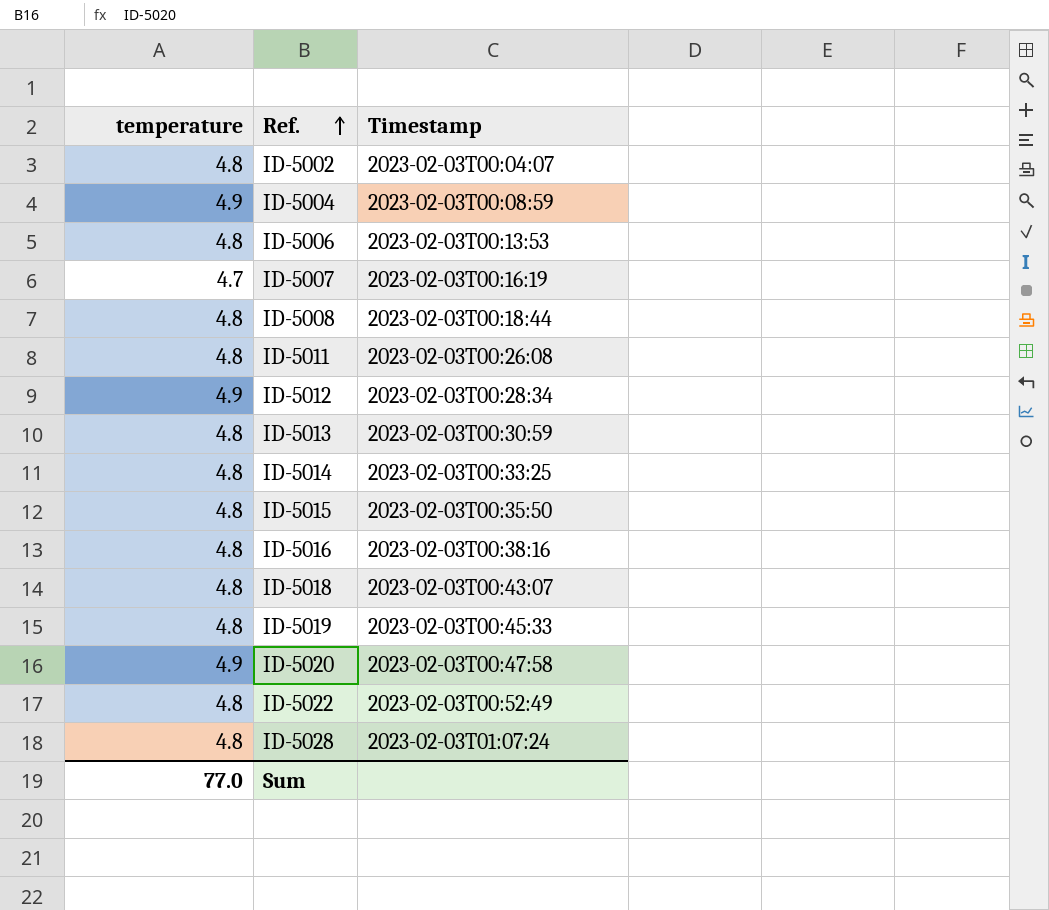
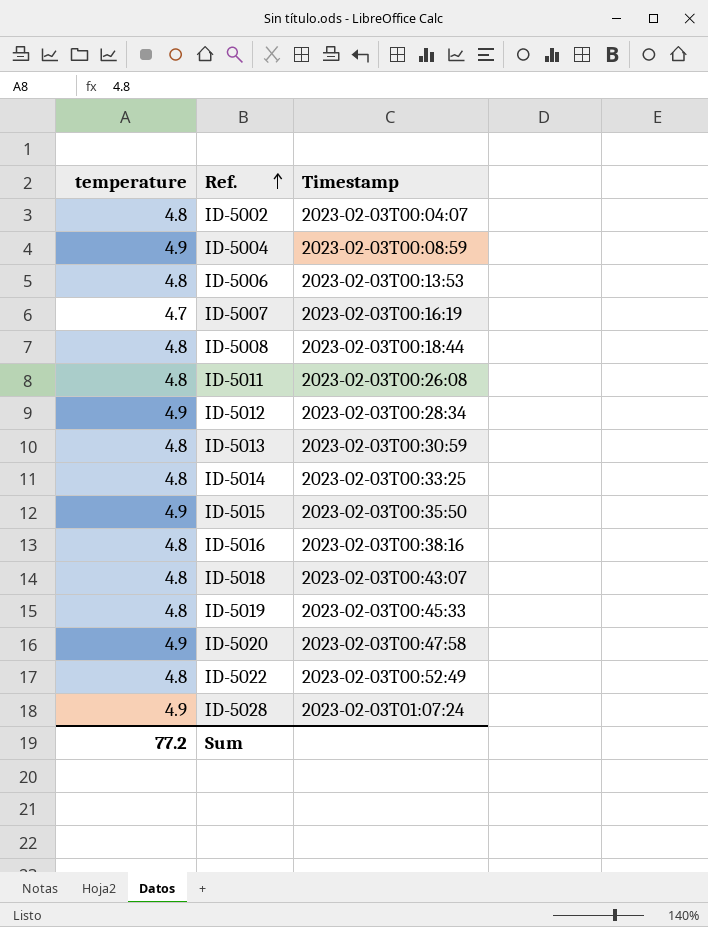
ID-5015 | temperature: 4.8 -> 4.9
ID-5028 | temperature: 4.8 -> 4.9
Sum | temperature: 77.0 -> 77.2

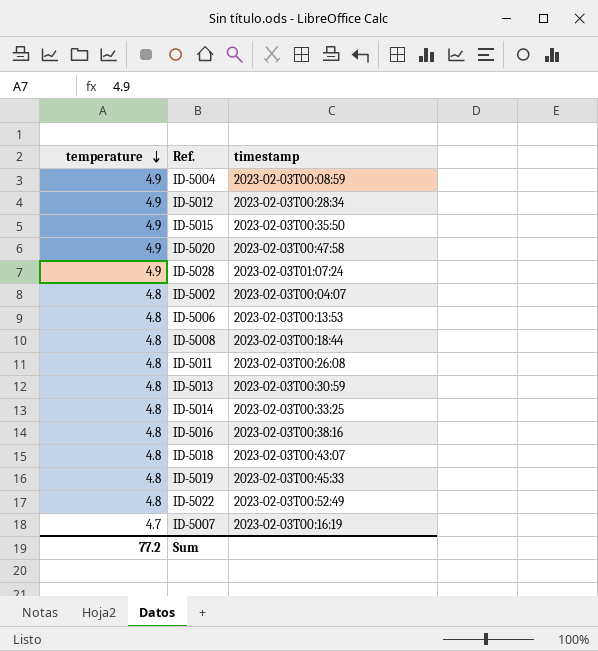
row order: Ref. ascending -> temperature descending
column name: Timestamp -> timestamp

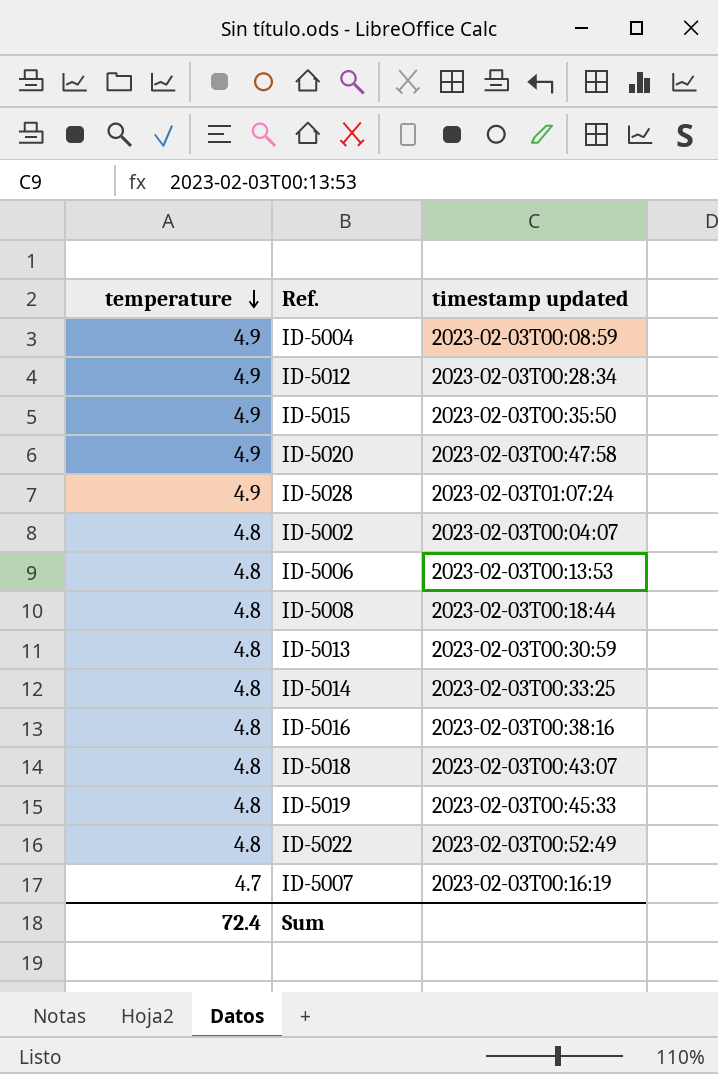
column name: timestamp -> timestamp updated
row ID-5011: 4.8 | 2023-02-03T00:26:08 -> none
Sum | temperature: 77.2 -> 72.4

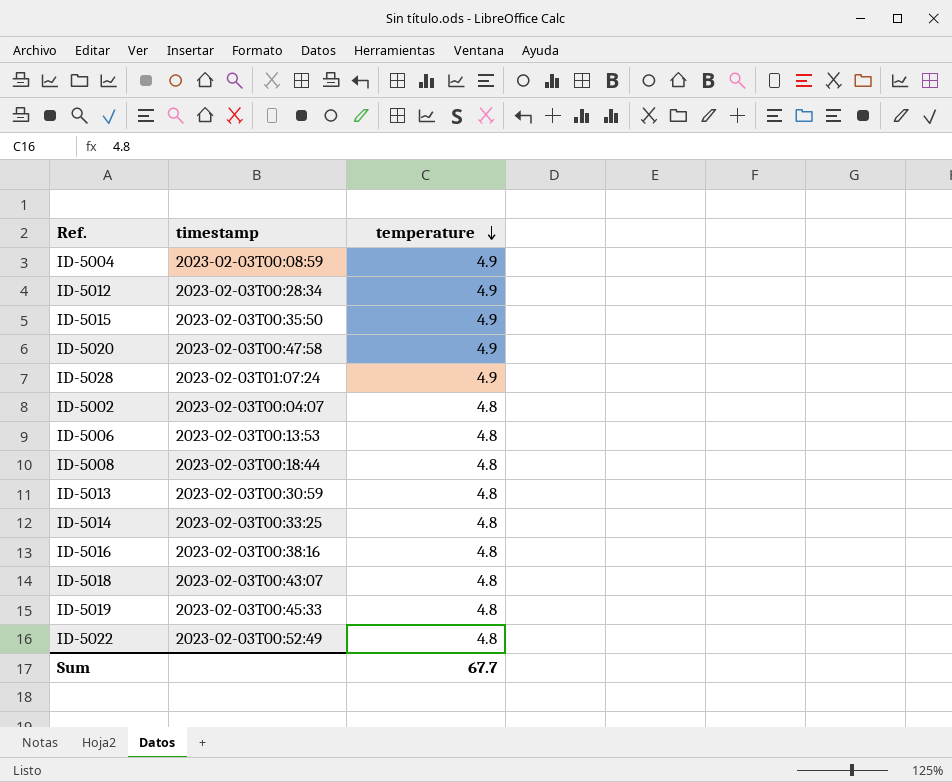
column name: timestamp updated -> timestamp
column temperature | position: 1 -> 3
row ID-5007: 4.7 | 2023-02-03T00:16:19 -> none
Sum | temperature: 72.4 -> 67.7

